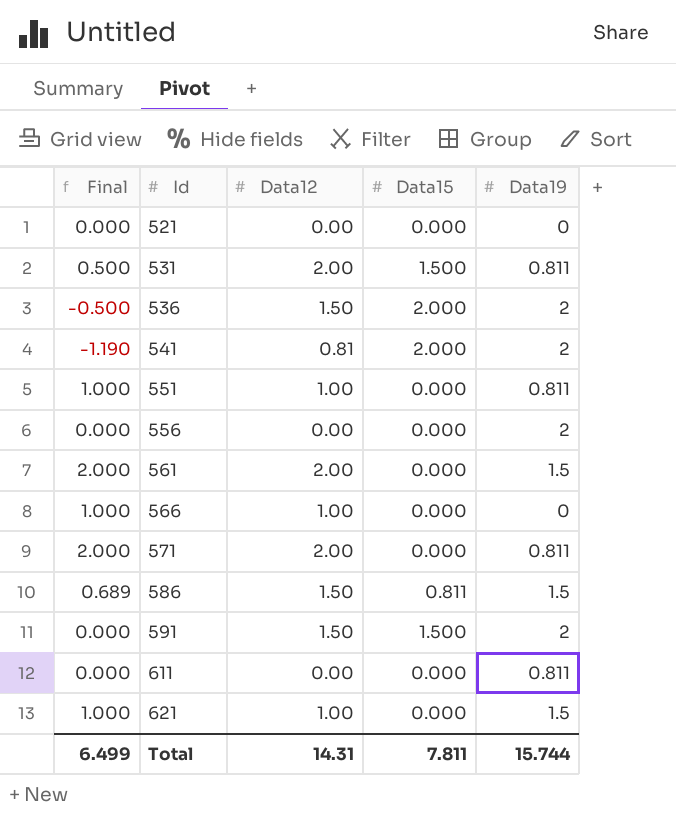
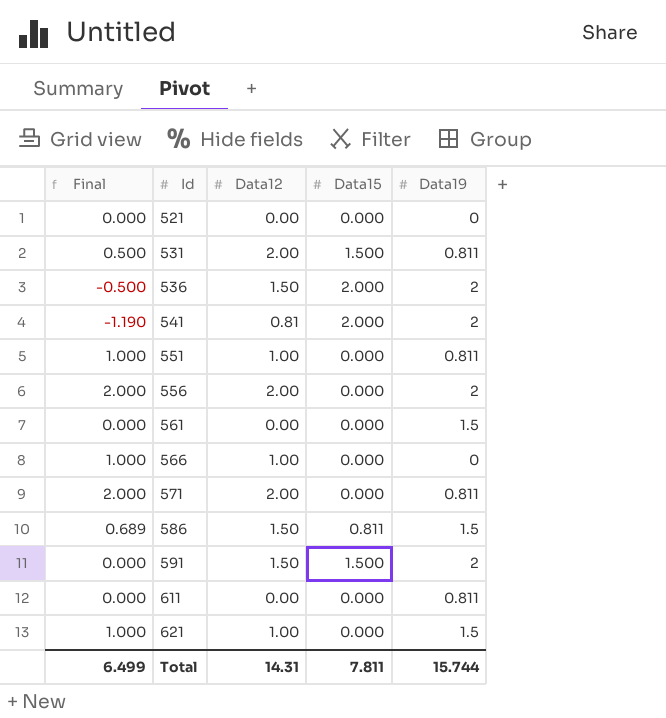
556 | Final: 0.000 -> 2.000
556 | Data12: 0.00 -> 2.00
561 | Final: 2.000 -> 0.000
561 | Data12: 2.00 -> 0.00

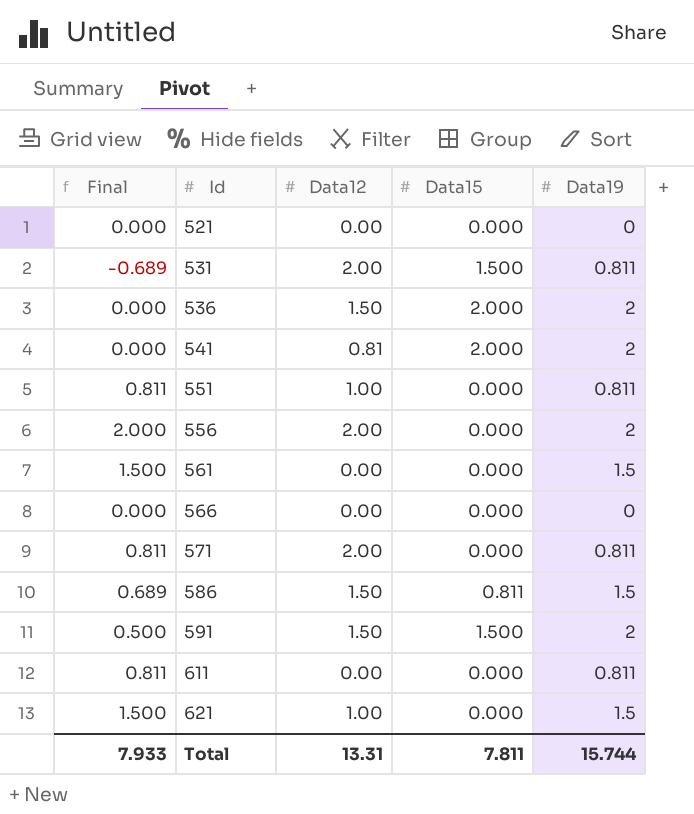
column Final | formula: [Data12] - [Data15] -> [Data19] - [Data15]
566 | Data12: 1.00 -> 0.00
Total | Final: 6.499 -> 7.933
Total | Data12: 14.31 -> 13.31

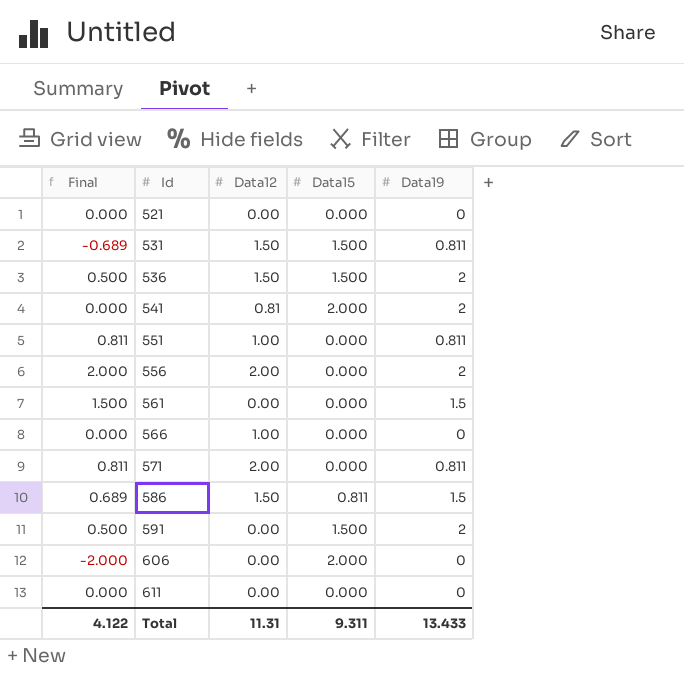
row 621: 1.500 | 1.00 | 0.000 | 1.5 -> none
531 | Data12: 2.00 -> 1.50
536 | Final: 0.000 -> 0.500
536 | Data15: 2.000 -> 1.500
566 | Data12: 0.00 -> 1.00
591 | Data12: 1.50 -> 0.00
row 606: none -> -2.000 | 0.00 | 2.000 | 0
611 | Final: 0.811 -> 0.000
611 | Data19: 0.811 -> 0
Total | Final: 7.933 -> 4.122
Total | Data12: 13.31 -> 11.31
Total | Data15: 7.811 -> 9.311
Total | Data19: 15.744 -> 13.433

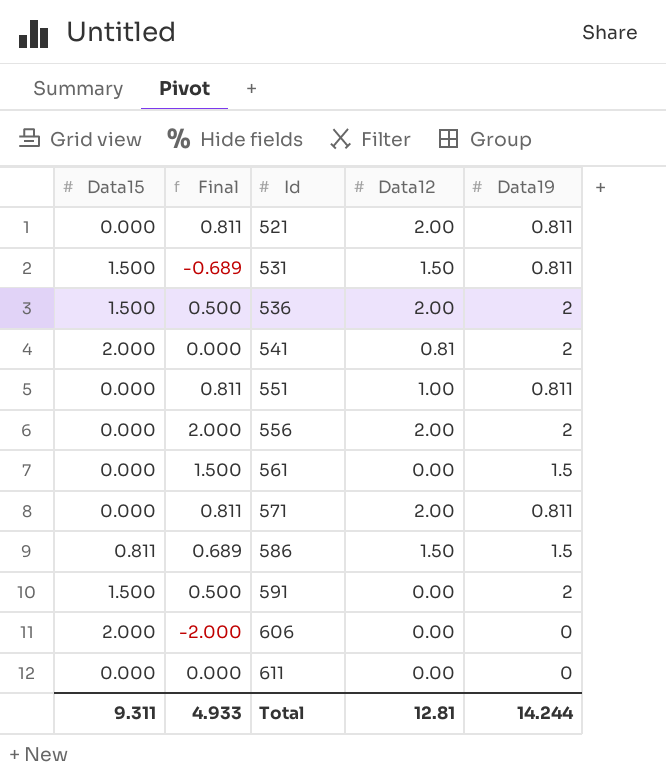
column Data15 | position: 4 -> 1
row 566: 0.000 | 1.00 | 0.000 | 0 -> none
521 | Final: 0.000 -> 0.811
521 | Data12: 0.00 -> 2.00
521 | Data19: 0 -> 0.811
536 | Data12: 1.50 -> 2.00
Total | Final: 4.122 -> 4.933
Total | Data12: 11.31 -> 12.81
Total | Data19: 13.433 -> 14.244

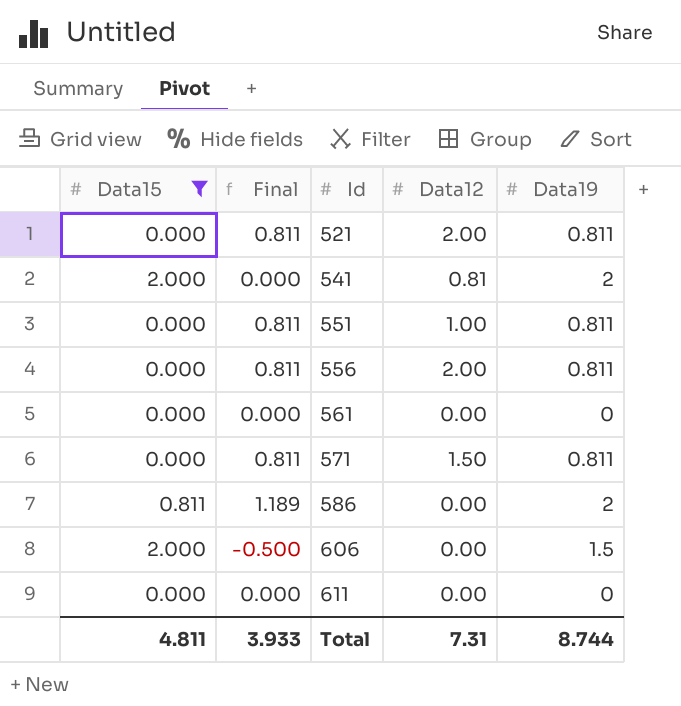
filter: none -> Data15 != 1.500
556 | Final: 2.000 -> 0.811
556 | Data19: 2 -> 0.811
561 | Final: 1.500 -> 0.000
561 | Data19: 1.5 -> 0
571 | Data12: 2.00 -> 1.50
586 | Final: 0.689 -> 1.189
586 | Data12: 1.50 -> 0.00
586 | Data19: 1.5 -> 2
606 | Final: -2.000 -> -0.500
606 | Data19: 0 -> 1.5
Total | Data15: 9.311 -> 4.811
Total | Final: 4.933 -> 3.933
Total | Data12: 12.81 -> 7.31
Total | Data19: 14.244 -> 8.744

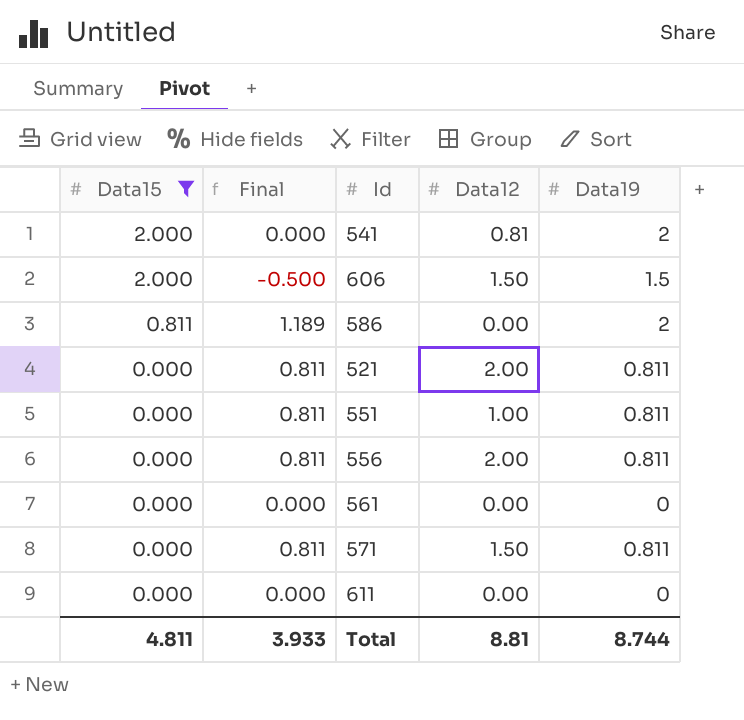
row order: Id ascending -> Data15 descending
606 | Data12: 0.00 -> 1.50
Total | Data12: 7.31 -> 8.81

